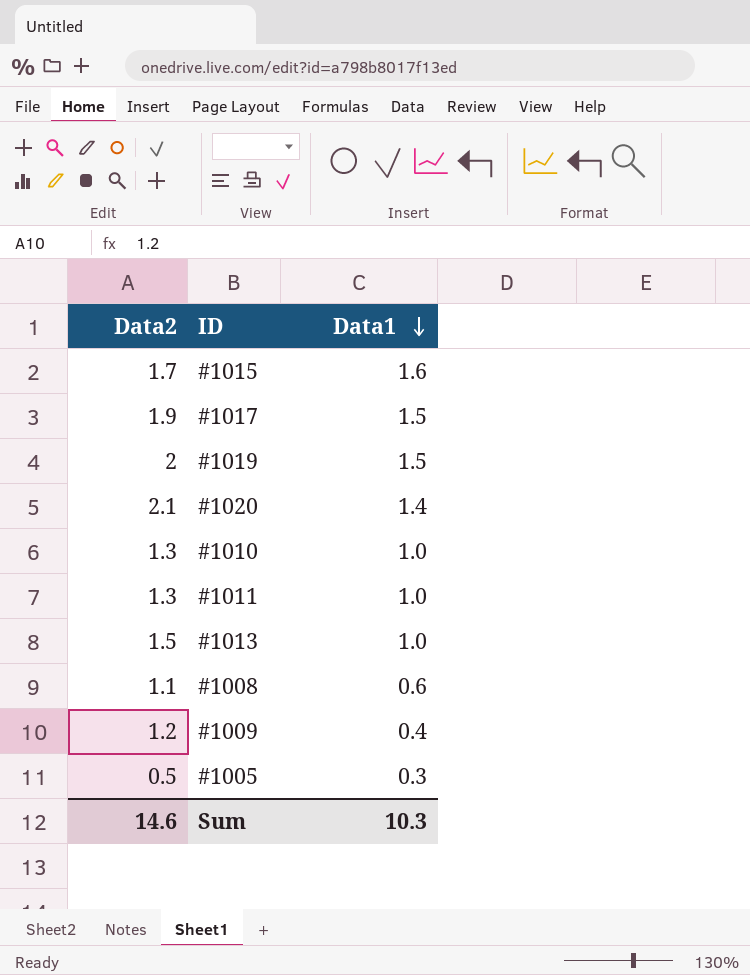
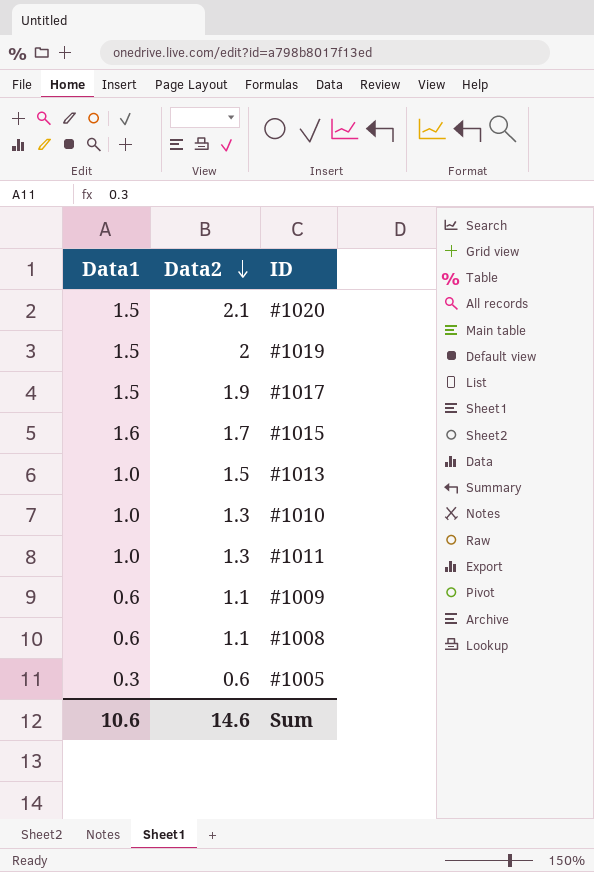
row order: Data1 descending -> Data2 descending
column Data1 | position: 3 -> 1
#1020 | Data1: 1.4 -> 1.5
#1009 | Data1: 0.4 -> 0.6
#1009 | Data2: 1.2 -> 1.1
#1005 | Data2: 0.5 -> 0.6
Sum | Data1: 10.3 -> 10.6

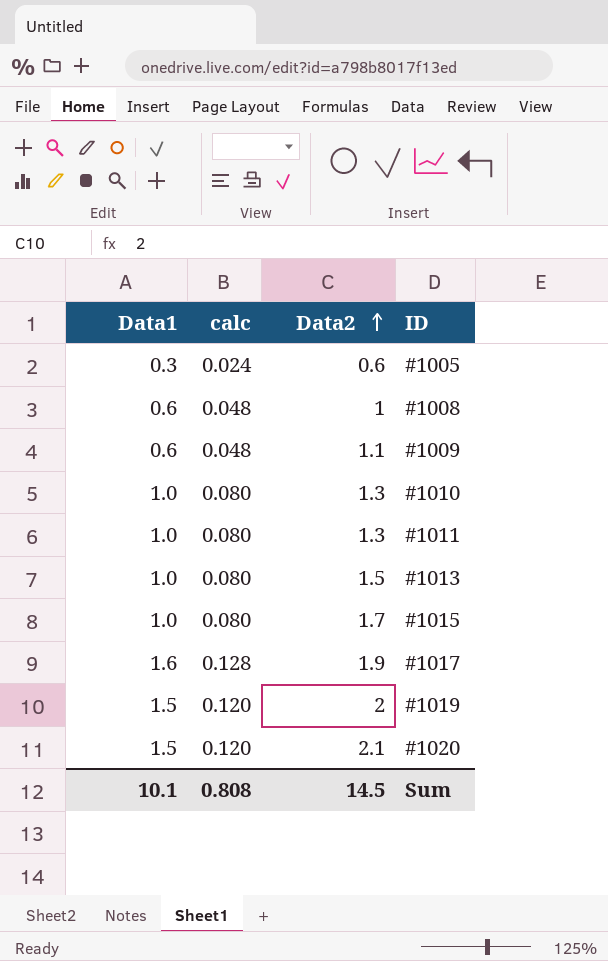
row order: Data2 descending -> Data2 ascending
column calc | formula: none -> [Data1] * 0.08
#1008 | Data2: 1.1 -> 1
#1015 | Data1: 1.6 -> 1.0
#1017 | Data1: 1.5 -> 1.6
Sum | Data1: 10.6 -> 10.1
Sum | Data2: 14.6 -> 14.5

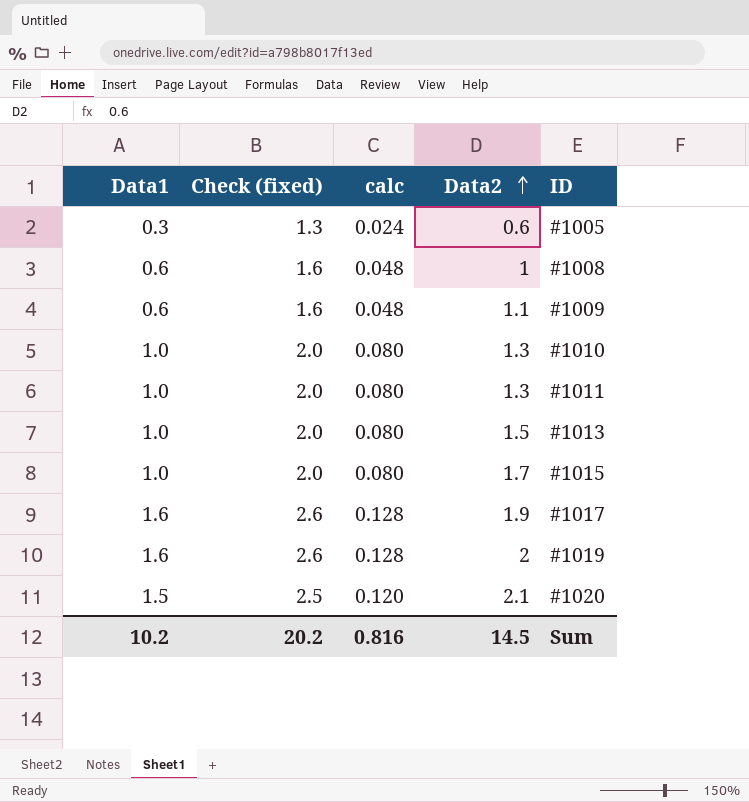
column Check (fixed) | formula: none -> [Data1] + 1
#1019 | Data1: 1.5 -> 1.6
#1019 | calc: 0.120 -> 0.128
Sum | Data1: 10.1 -> 10.2
Sum | calc: 0.808 -> 0.816

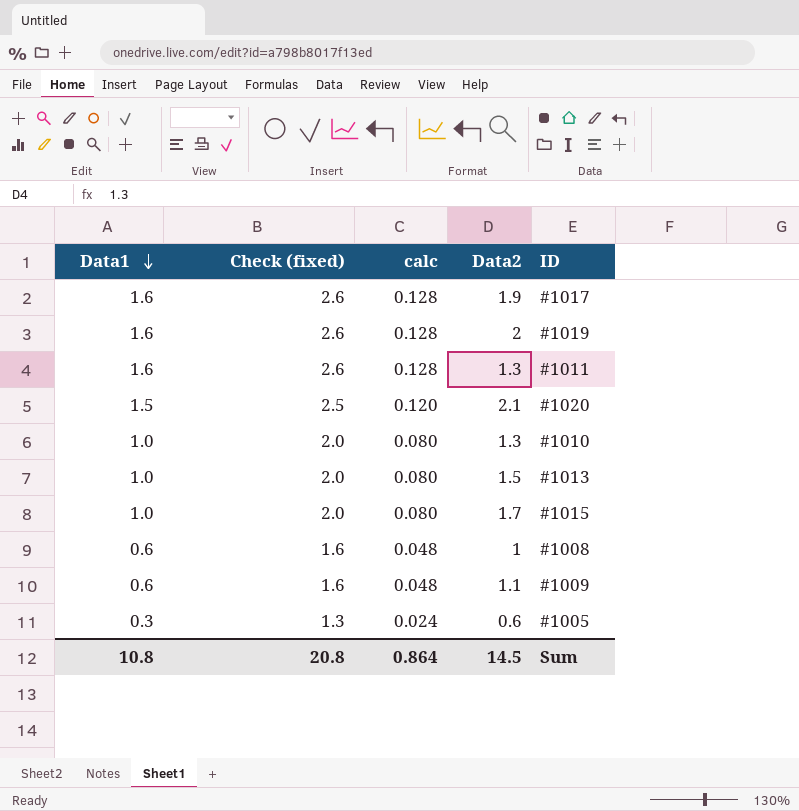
row order: Data2 ascending -> Data1 descending
#1011 | Data1: 1.0 -> 1.6
#1011 | Check (fixed): 2.0 -> 2.6
#1011 | calc: 0.080 -> 0.128
Sum | Data1: 10.2 -> 10.8
Sum | Check (fixed): 20.2 -> 20.8
Sum | calc: 0.816 -> 0.864

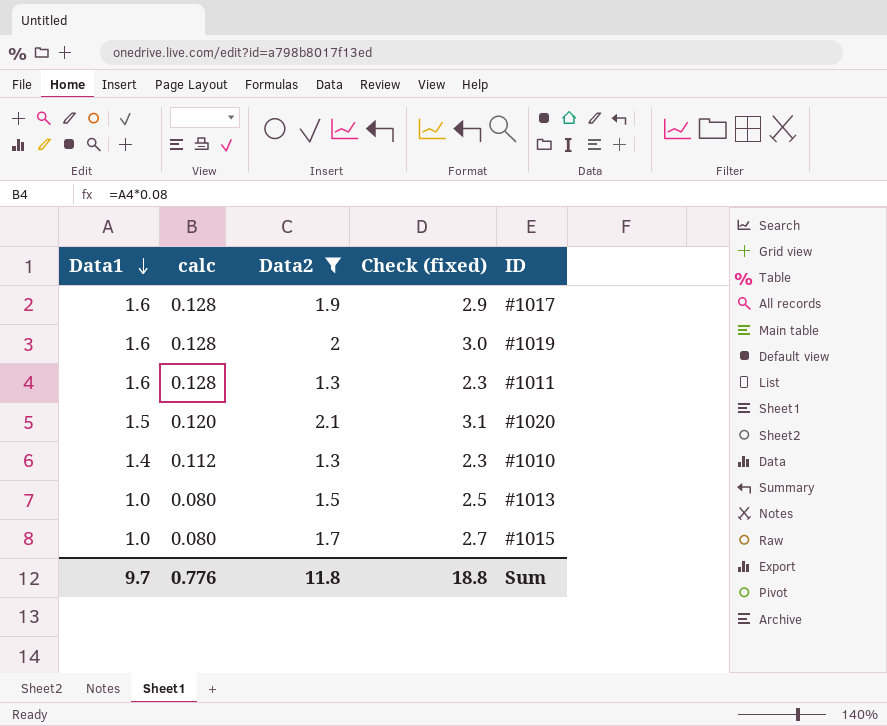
filter: none -> Data2 >= 1.3
column Check (fixed) | formula: [Data1] + 1 -> [Data2] + 1
column Check (fixed) | position: 2 -> 4
#1010 | Data1: 1.0 -> 1.4
#1010 | calc: 0.080 -> 0.112
Sum | Data1: 10.8 -> 9.7
Sum | calc: 0.864 -> 0.776
Sum | Data2: 14.5 -> 11.8
Sum | Check (fixed): 20.8 -> 18.8

